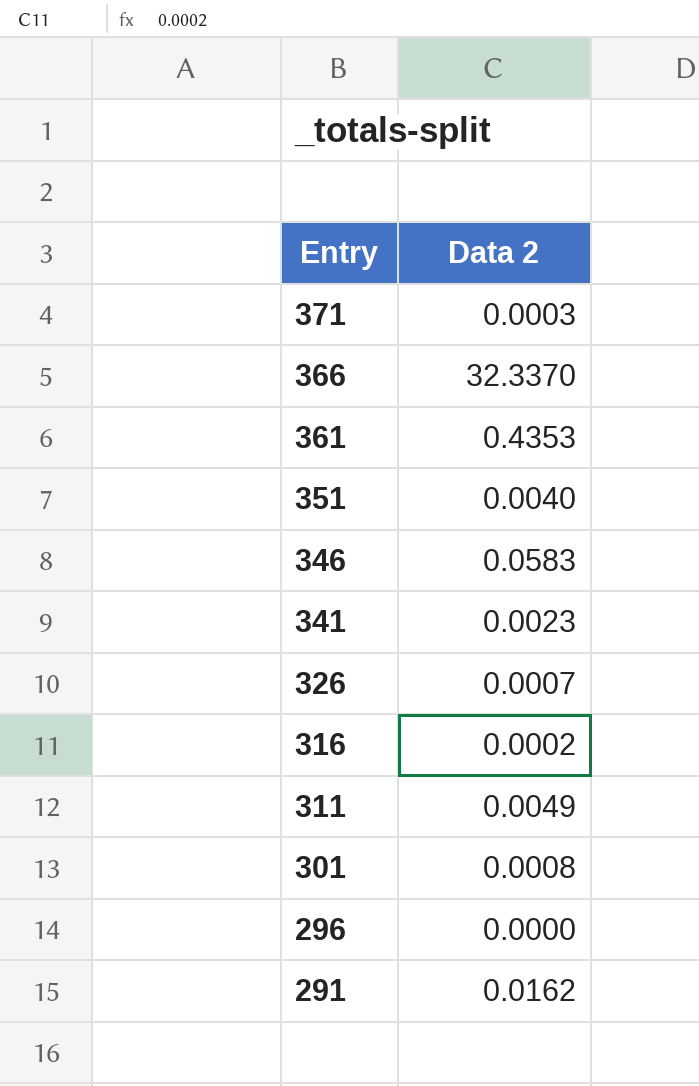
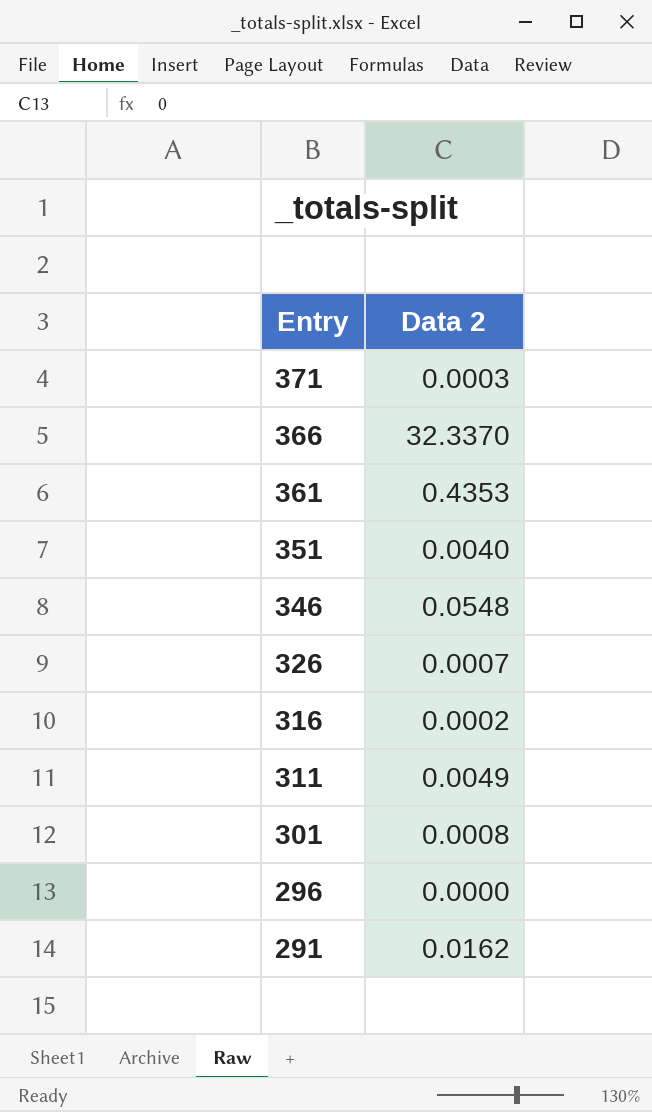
row 341: 0.0023 -> none
346 | Data 2: 0.0583 -> 0.0548

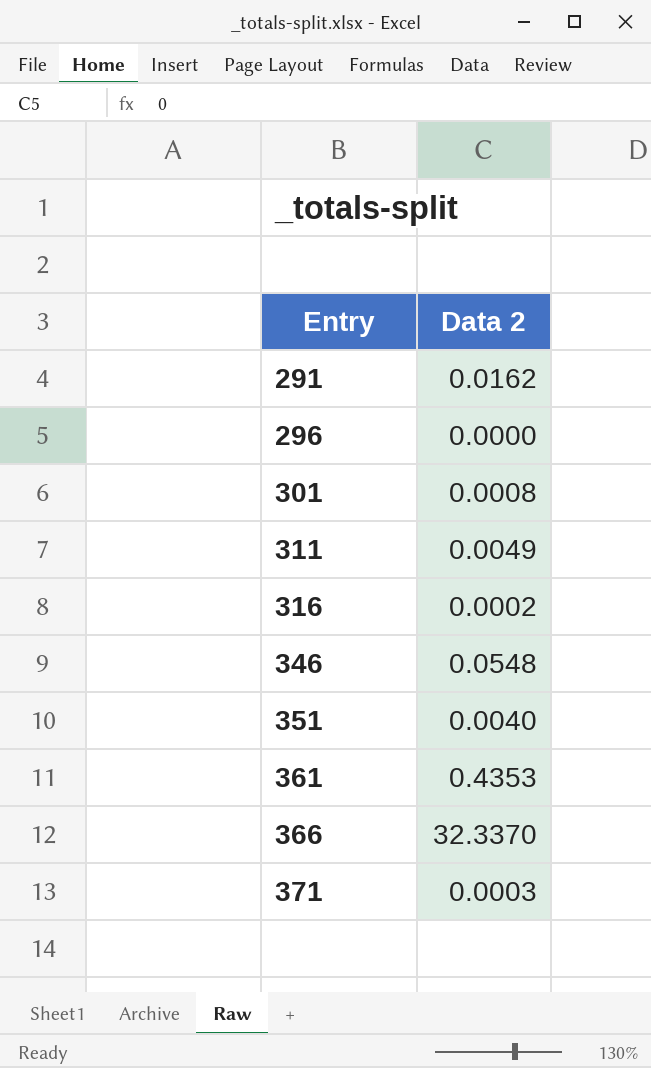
row order: Entry descending -> Entry ascending
row 326: 0.0007 -> none

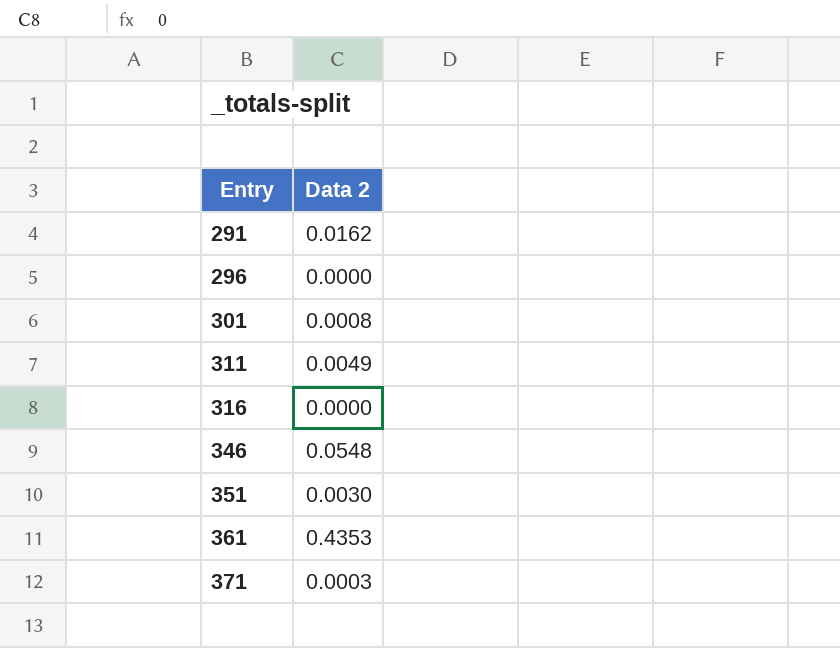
row 366: 32.3370 -> none
316 | Data 2: 0.0002 -> 0.0000
351 | Data 2: 0.0040 -> 0.0030

